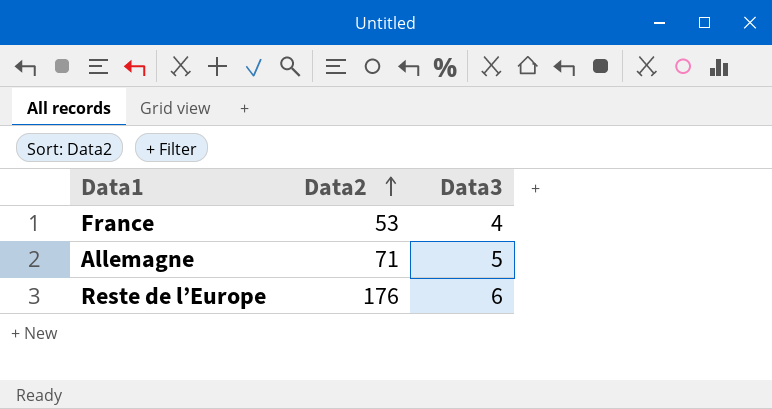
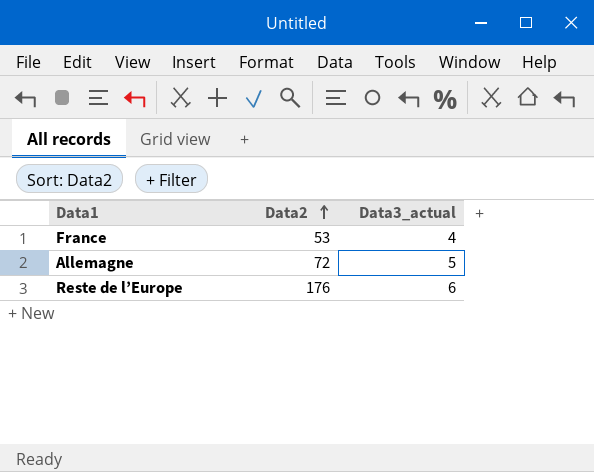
column name: Data3 -> Data3_actual
Allemagne | Data2: 71 -> 72

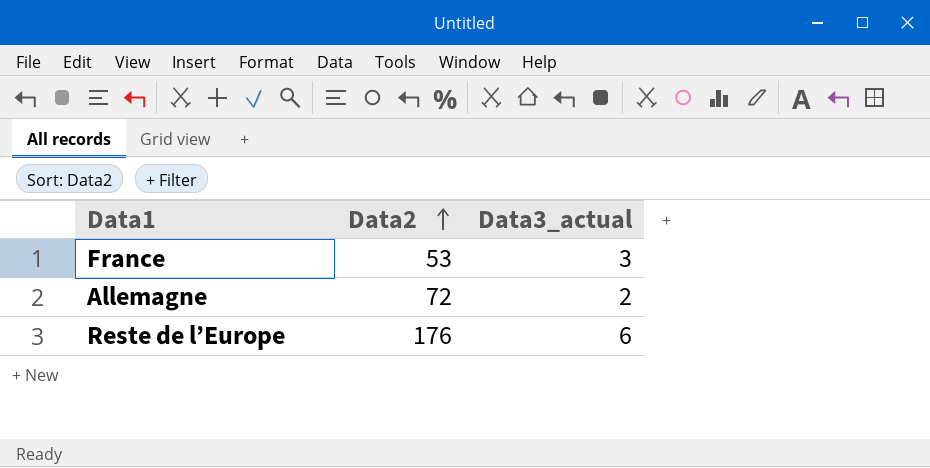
France | Data3_actual: 4 -> 3
Allemagne | Data3_actual: 5 -> 2

